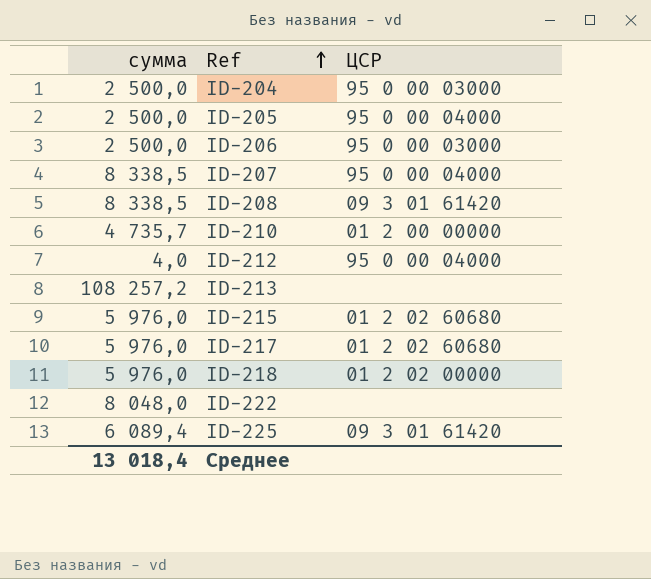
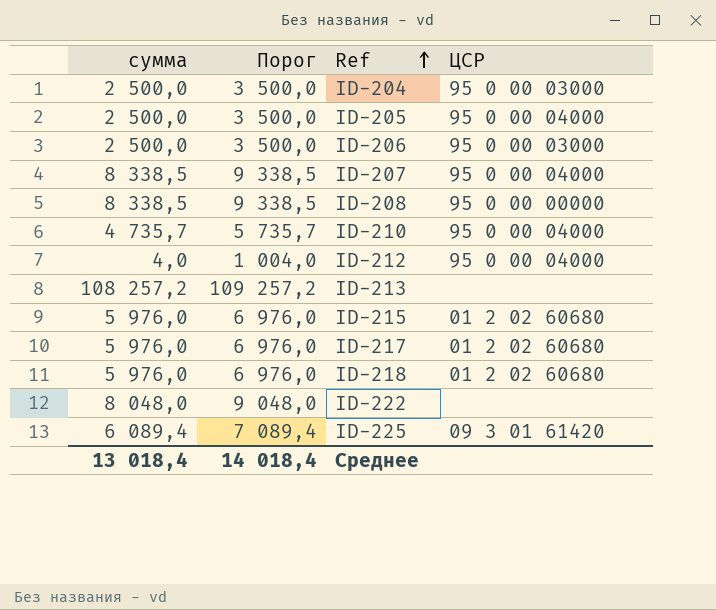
column Порог | formula: none -> [сумма] + 1000
ID-208 | ЦСР: 09 3 01 61420 -> 95 0 00 00000
ID-210 | ЦСР: 01 2 00 00000 -> 95 0 00 04000
ID-218 | ЦСР: 01 2 02 00000 -> 01 2 02 60680

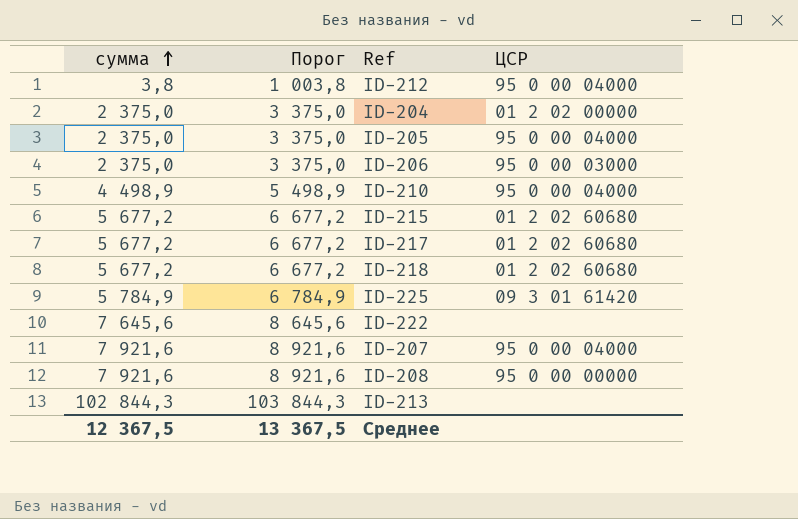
row order: Ref ascending -> сумма ascending
ID-212 | сумма: 4,0 -> 3,8
ID-212 | Порог: 1 004,0 -> 1 003,8
ID-204 | сумма: 2 500,0 -> 2 375,0
ID-204 | Порог: 3 500,0 -> 3 375,0
ID-204 | ЦСР: 95 0 00 03000 -> 01 2 02 00000
ID-205 | сумма: 2 500,0 -> 2 375,0
ID-205 | Порог: 3 500,0 -> 3 375,0
ID-206 | сумма: 2 500,0 -> 2 375,0
ID-206 | Порог: 3 500,0 -> 3 375,0
ID-210 | сумма: 4 735,7 -> 4 498,9
ID-210 | Порог: 5 735,7 -> 5 498,9
ID-215 | сумма: 5 976,0 -> 5 677,2
ID-215 | Порог: 6 976,0 -> 6 677,2
ID-217 | сумма: 5 976,0 -> 5 677,2
ID-217 | Порог: 6 976,0 -> 6 677,2
ID-218 | сумма: 5 976,0 -> 5 677,2
ID-218 | Порог: 6 976,0 -> 6 677,2
ID-225 | сумма: 6 089,4 -> 5 784,9
ID-225 | Порог: 7 089,4 -> 6 784,9
ID-222 | сумма: 8 048,0 -> 7 645,6
ID-222 | Порог: 9 048,0 -> 8 645,6
ID-207 | сумма: 8 338,5 -> 7 921,6
ID-207 | Порог: 9 338,5 -> 8 921,6
ID-208 | сумма: 8 338,5 -> 7 921,6
ID-208 | Порог: 9 338,5 -> 8 921,6
ID-213 | сумма: 108 257,2 -> 102 844,3
ID-213 | Порог: 109 257,2 -> 103 844,3
Среднее | сумма: 13 018,4 -> 12 367,5
Среднее | Порог: 14 018,4 -> 13 367,5

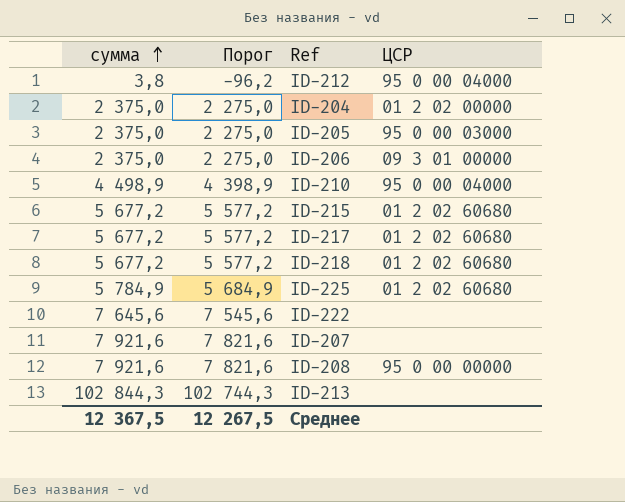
column Порог | formula: [сумма] + 1000 -> [сумма] - 100
ID-205 | ЦСР: 95 0 00 04000 -> 95 0 00 03000
ID-206 | ЦСР: 95 0 00 03000 -> 09 3 01 00000
ID-225 | ЦСР: 09 3 01 61420 -> 01 2 02 60680
ID-207 | ЦСР: 95 0 00 04000 -> none
Среднее | Порог: 13 367,5 -> 12 267,5

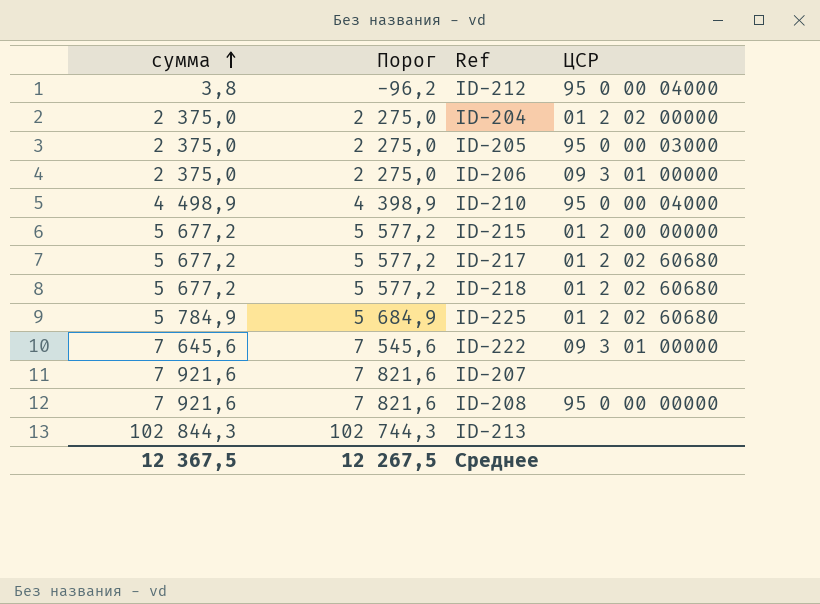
ID-215 | ЦСР: 01 2 02 60680 -> 01 2 00 00000
ID-222 | ЦСР: none -> 09 3 01 00000

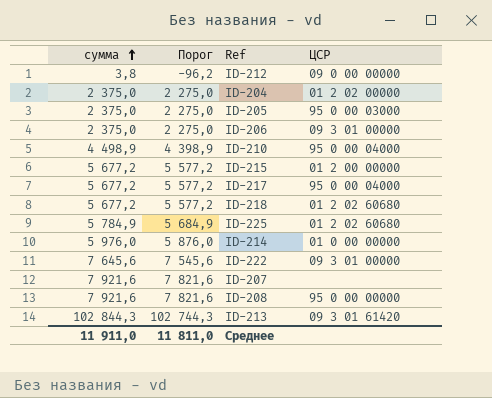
ID-212 | ЦСР: 95 0 00 04000 -> 09 0 00 00000
ID-217 | ЦСР: 01 2 02 60680 -> 95 0 00 04000
row ID-214: none -> 5 976,0 | 5 876,0 | 01 0 00 00000
ID-213 | ЦСР: none -> 09 3 01 61420
Среднее | сумма: 12 367,5 -> 11 911,0
Среднее | Порог: 12 267,5 -> 11 811,0

